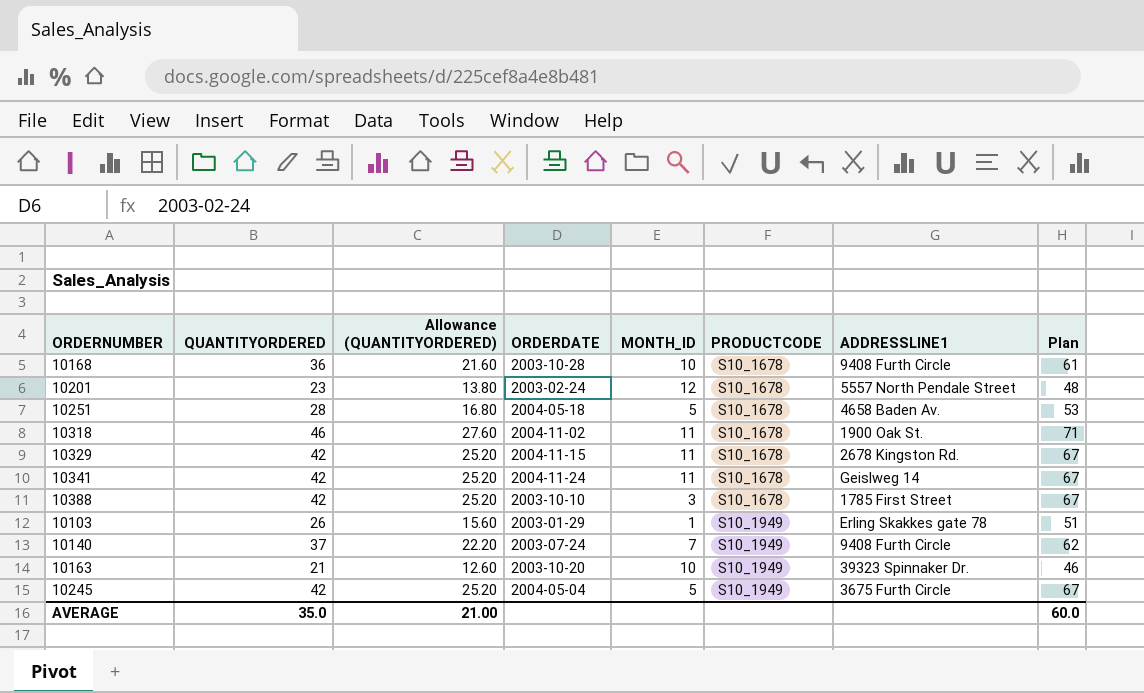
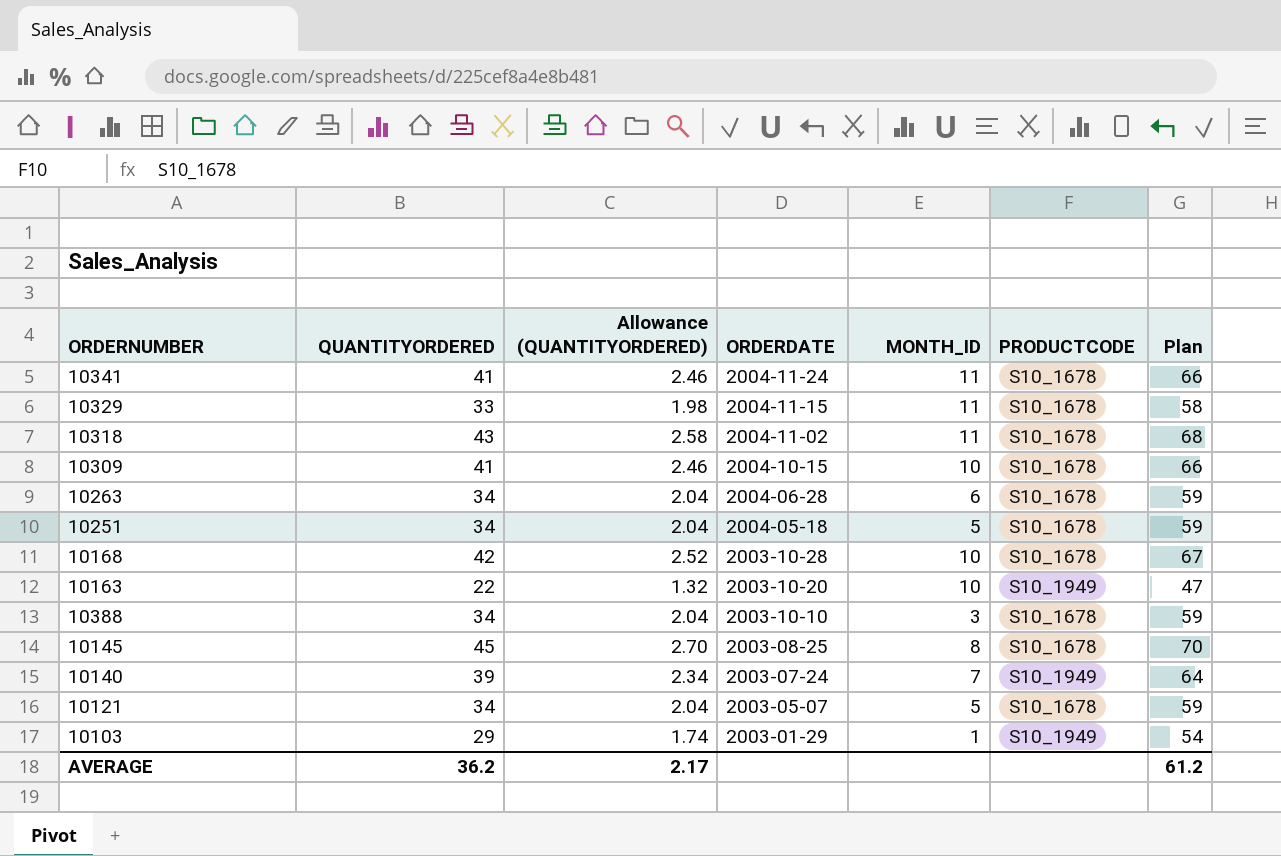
row order: PRODUCTCODE ascending -> ORDERDATE descending
column ADDRESSLINE1 | position: 7 -> none
column Allowance (QUANTITYORDERED) | formula: [QUANTITYORDERED] * 0.6 -> [QUANTITYORDERED] * 0.06
row 10201: 23 | 13.80 | 2003-02-24 | 12 | S10_1678 | 5557 North Pendale Street | 48 -> none
row 10245: 42 | 25.20 | 2004-05-04 | 5 | S10_1949 | 3675 Furth Circle | 67 -> none
10341 | QUANTITYORDERED: 42 -> 41
10341 | Plan: 67 -> 66
10329 | QUANTITYORDERED: 42 -> 33
10329 | Plan: 67 -> 58
10318 | QUANTITYORDERED: 46 -> 43
10318 | Plan: 71 -> 68
row 10309: none -> 41 | 2.46 | 2004-10-15 | 10 | S10_1678 | 66
row 10263: none -> 34 | 2.04 | 2004-06-28 | 6 | S10_1678 | 59
10251 | QUANTITYORDERED: 28 -> 34
10251 | Plan: 53 -> 59
10168 | QUANTITYORDERED: 36 -> 42
10168 | Plan: 61 -> 67
10163 | QUANTITYORDERED: 21 -> 22
10163 | Plan: 46 -> 47
10388 | QUANTITYORDERED: 42 -> 34
10388 | Plan: 67 -> 59
row 10145: none -> 45 | 2.70 | 2003-08-25 | 8 | S10_1678 | 70
10140 | QUANTITYORDERED: 37 -> 39
10140 | Plan: 62 -> 64
row 10121: none -> 34 | 2.04 | 2003-05-07 | 5 | S10_1678 | 59
10103 | QUANTITYORDERED: 26 -> 29
10103 | Plan: 51 -> 54
AVERAGE | QUANTITYORDERED: 35.0 -> 36.2
AVERAGE | Allowance (QUANTITYORDERED): 21.00 -> 2.17
AVERAGE | Plan: 60.0 -> 61.2

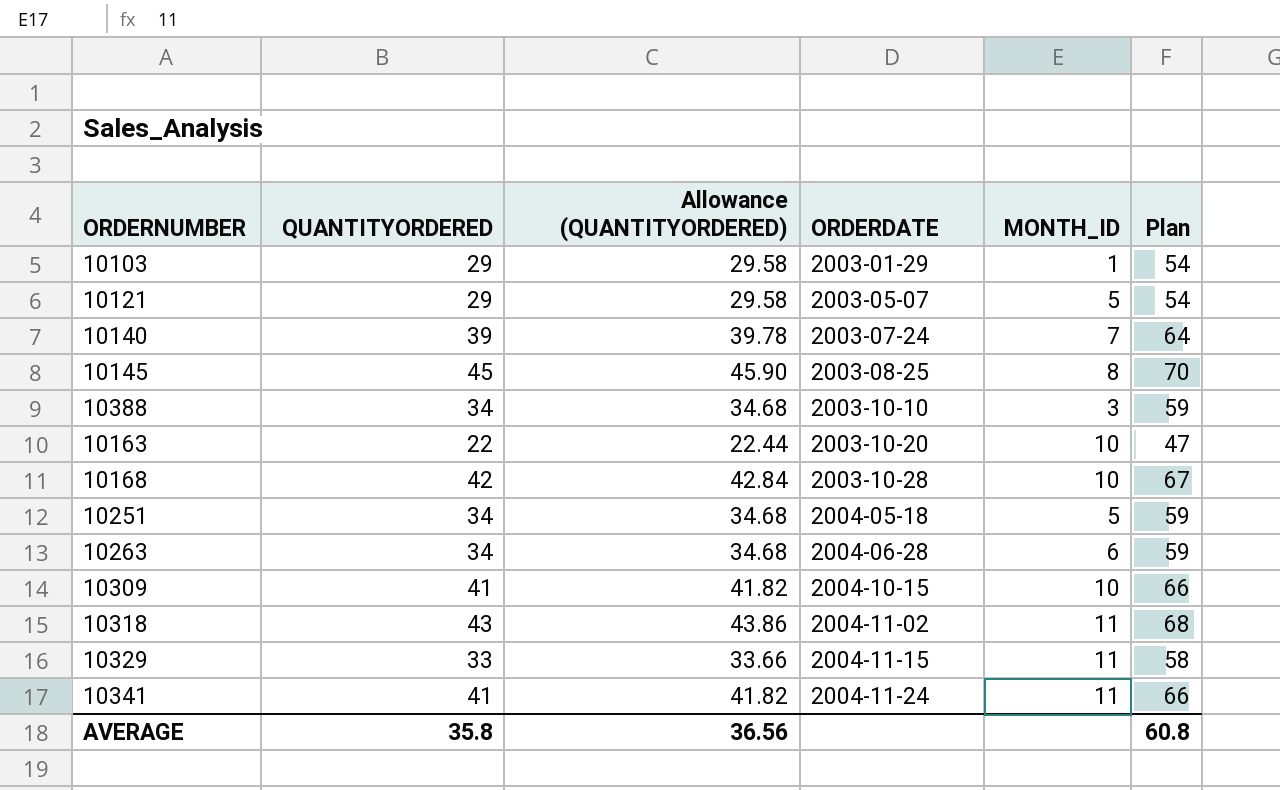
row order: ORDERDATE descending -> ORDERDATE ascending
column PRODUCTCODE | position: 6 -> none
column Allowance (QUANTITYORDERED) | formula: [QUANTITYORDERED] * 0.06 -> [QUANTITYORDERED] * 1.02
10121 | QUANTITYORDERED: 34 -> 29
10121 | Plan: 59 -> 54
AVERAGE | QUANTITYORDERED: 36.2 -> 35.8
AVERAGE | Allowance (QUANTITYORDERED): 2.17 -> 36.56
AVERAGE | Plan: 61.2 -> 60.8

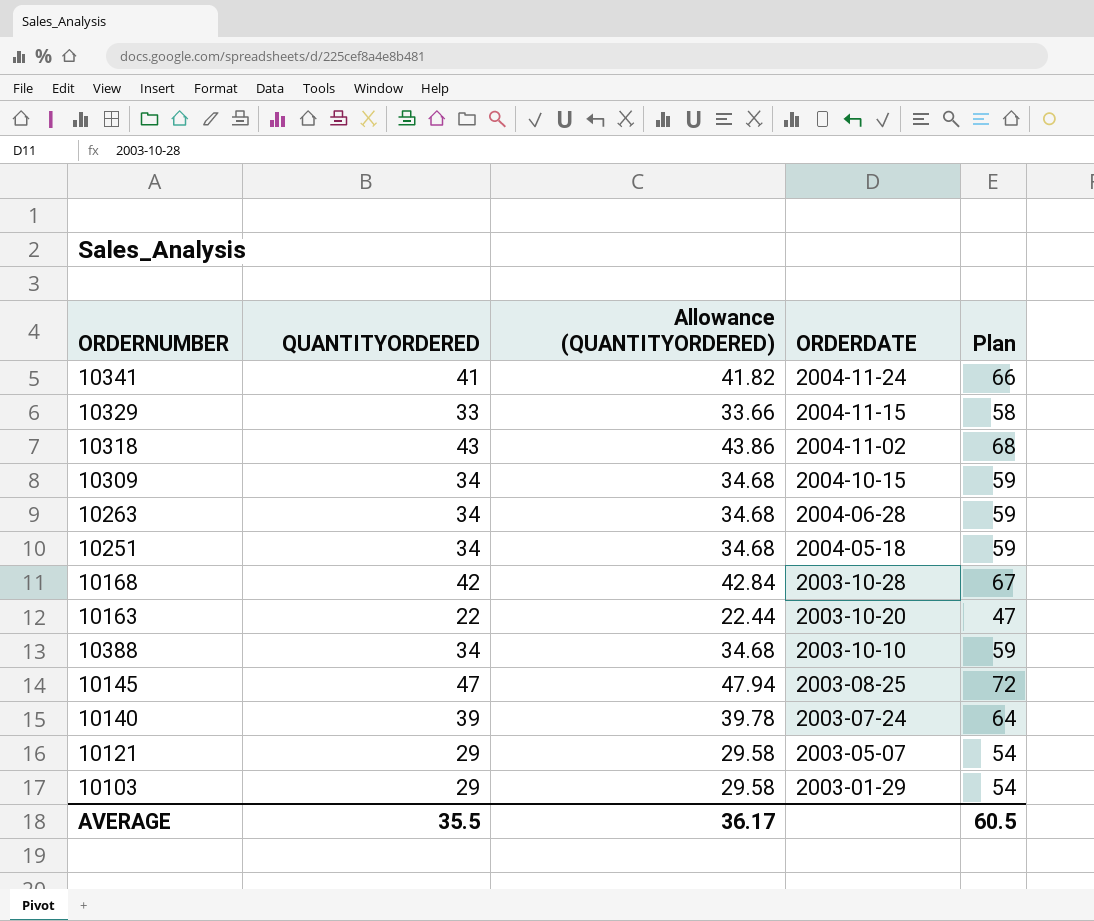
row order: ORDERDATE ascending -> ORDERDATE descending
column MONTH_ID | position: 5 -> none
10309 | QUANTITYORDERED: 41 -> 34
10309 | Allowance (QUANTITYORDERED): 41.82 -> 34.68
10309 | Plan: 66 -> 59
10145 | QUANTITYORDERED: 45 -> 47
10145 | Allowance (QUANTITYORDERED): 45.90 -> 47.94
10145 | Plan: 70 -> 72
AVERAGE | QUANTITYORDERED: 35.8 -> 35.5
AVERAGE | Allowance (QUANTITYORDERED): 36.56 -> 36.17
AVERAGE | Plan: 60.8 -> 60.5

